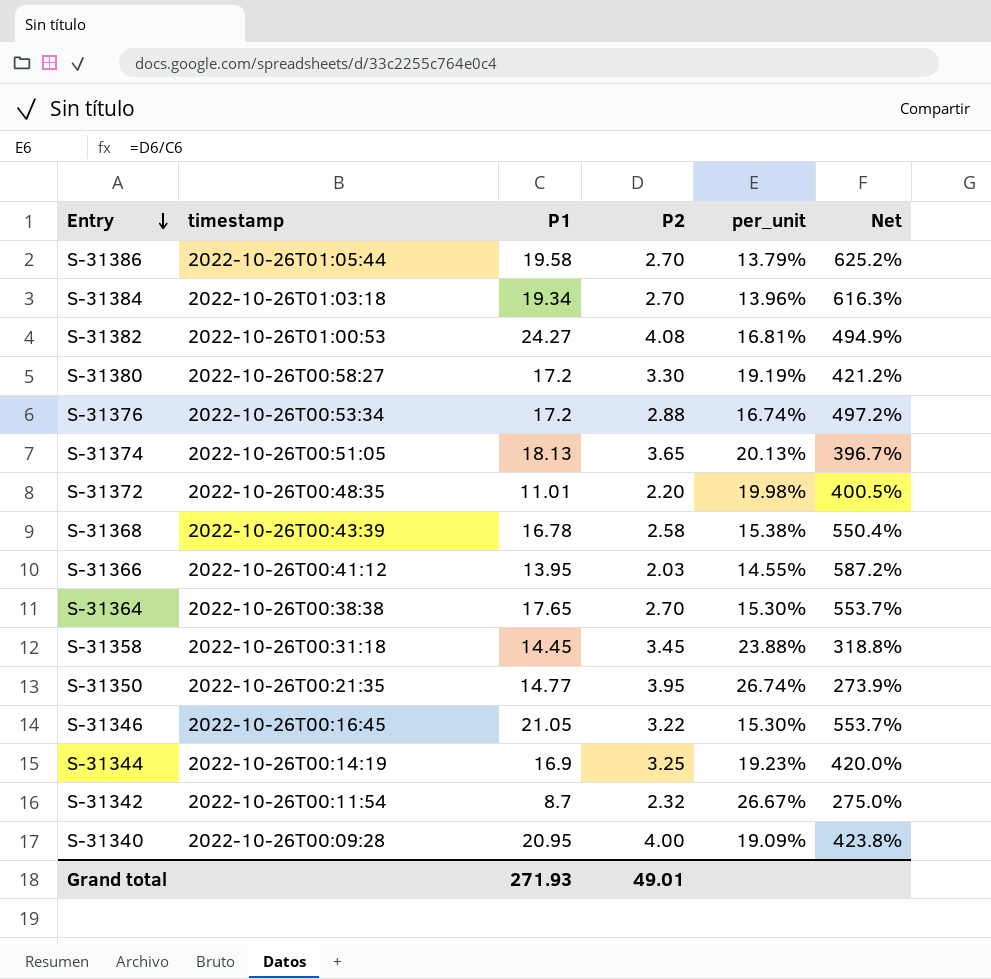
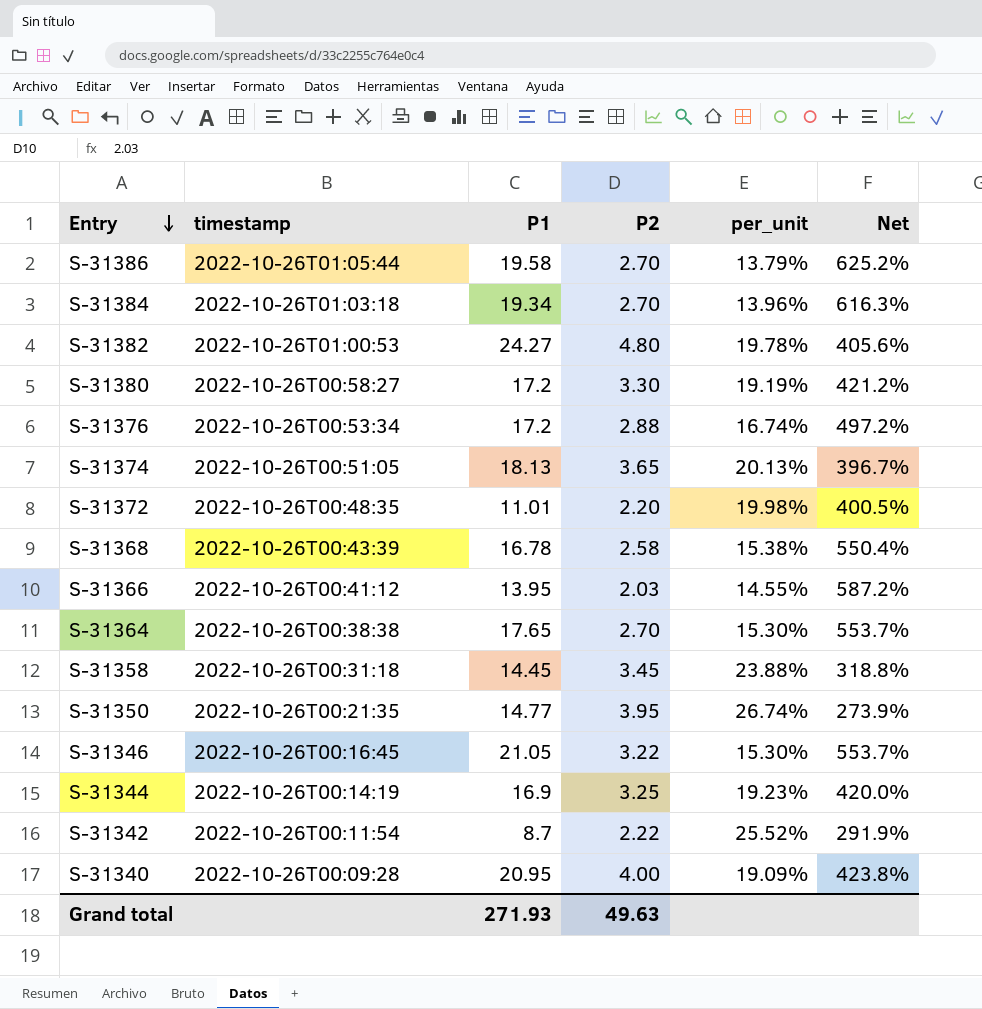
S-31382 | P2: 4.08 -> 4.80
S-31382 | per_unit: 16.81% -> 19.78%
S-31382 | Net: 494.9% -> 405.6%
S-31342 | P2: 2.32 -> 2.22
S-31342 | per_unit: 26.67% -> 25.52%
S-31342 | Net: 275.0% -> 291.9%
Grand total | P2: 49.01 -> 49.63

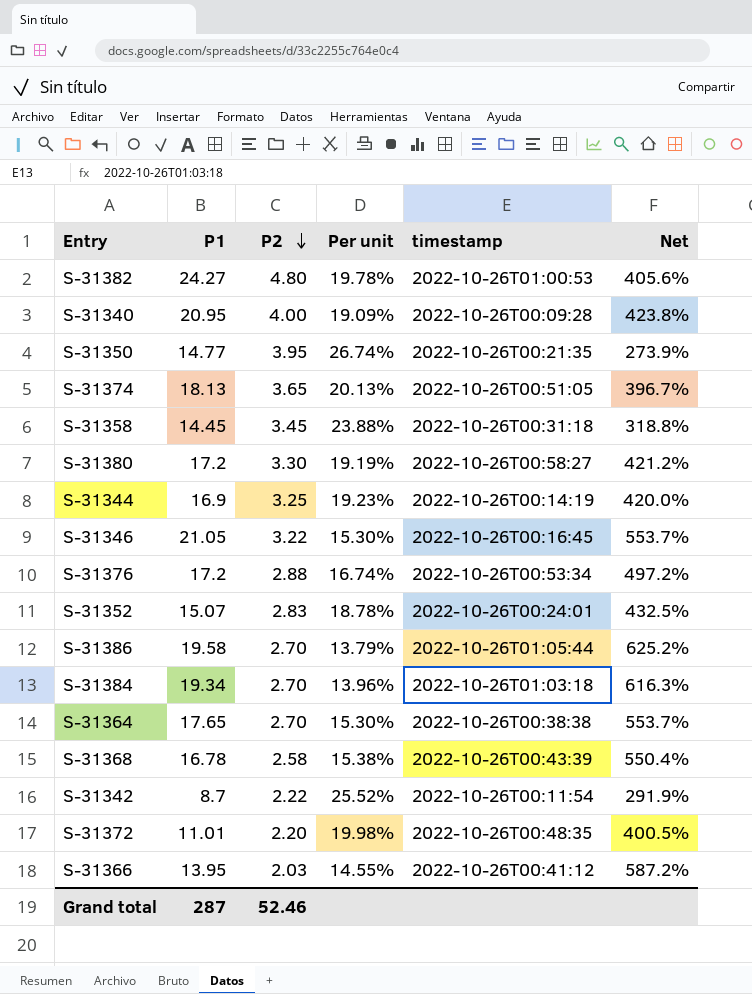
row order: Entry descending -> P2 descending
column name: per_unit -> Per unit
column timestamp | position: 2 -> 5
row S-31352: none -> 15.07 | 2.83 | 18.78% | 2022-10-26T00:24:01 | 432.5%
Grand total | P1: 271.93 -> 287
Grand total | P2: 49.63 -> 52.46

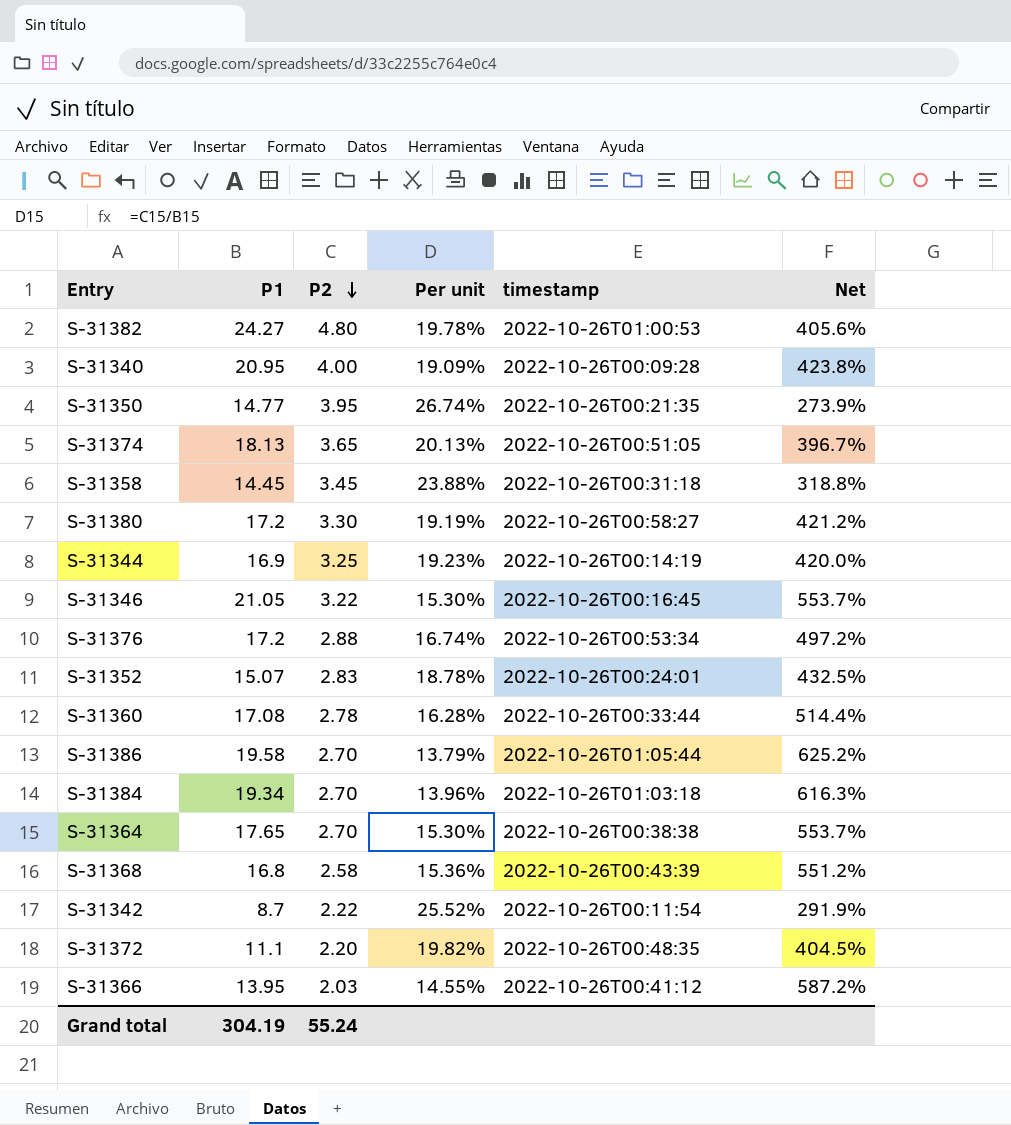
row S-31360: none -> 17.08 | 2.78 | 16.28% | 2022-10-26T00:33:44 | 514.4%
S-31368 | P1: 16.78 -> 16.8
S-31368 | Per unit: 15.38% -> 15.36%
S-31368 | Net: 550.4% -> 551.2%
S-31372 | P1: 11.01 -> 11.1
S-31372 | Per unit: 19.98% -> 19.82%
S-31372 | Net: 400.5% -> 404.5%
Grand total | P1: 287 -> 304.19
Grand total | P2: 52.46 -> 55.24

